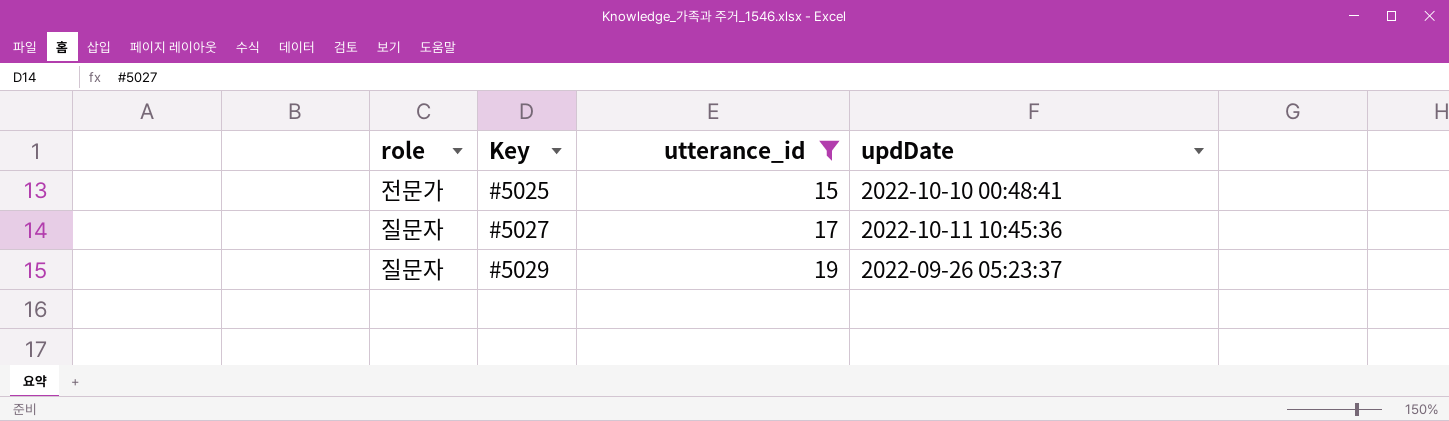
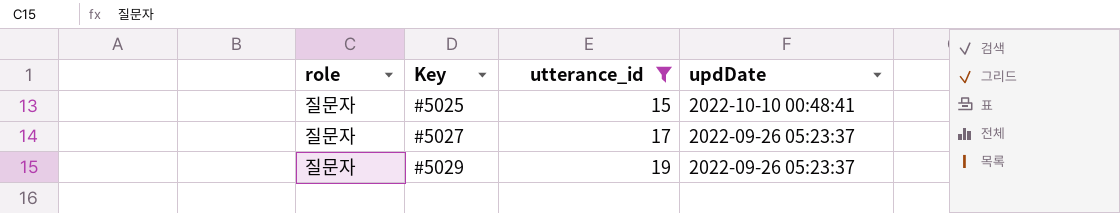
#5025 | role: 전문가 -> 질문자
#5027 | updDate: 2022-10-11 10:45:36 -> 2022-09-26 05:23:37

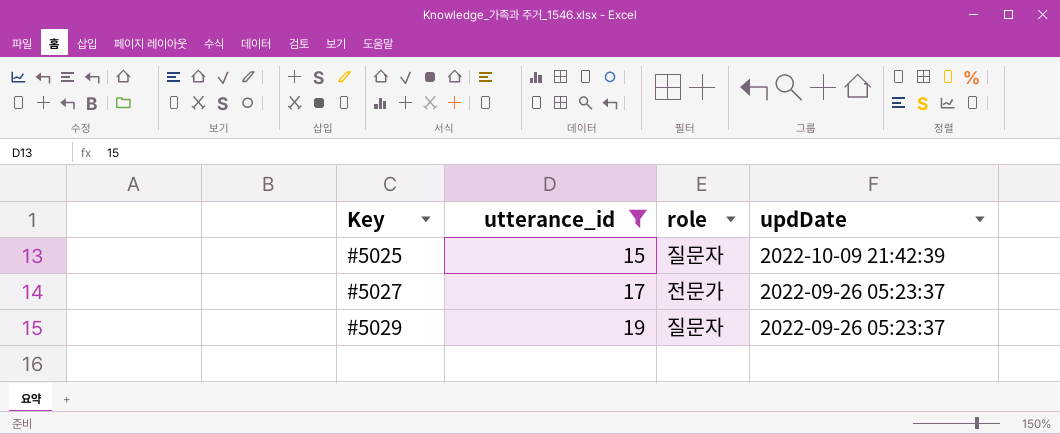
column role | position: 1 -> 3
#5025 | updDate: 2022-10-10 00:48:41 -> 2022-10-09 21:42:39
#5027 | role: 질문자 -> 전문가

